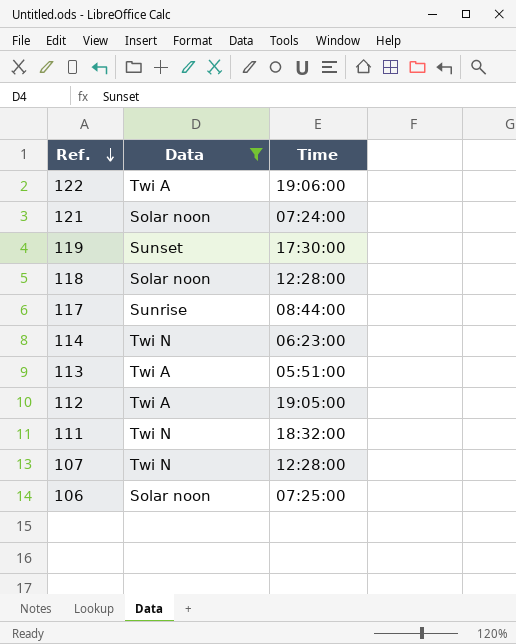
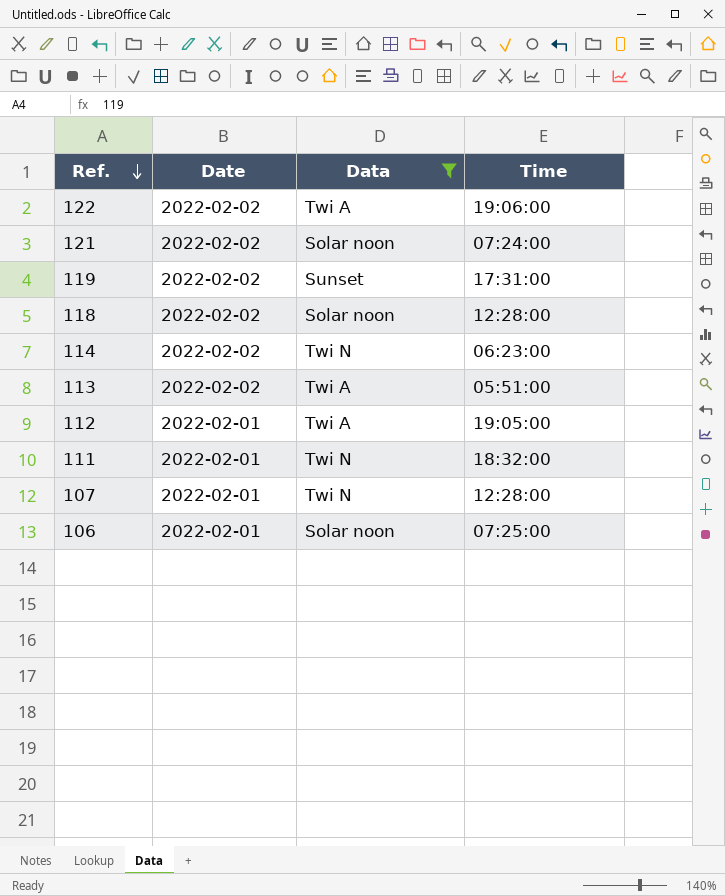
column Date | position: none -> 2
row 117: Sunrise | 08:44:00 -> none
119 | Time: 17:30:00 -> 17:31:00

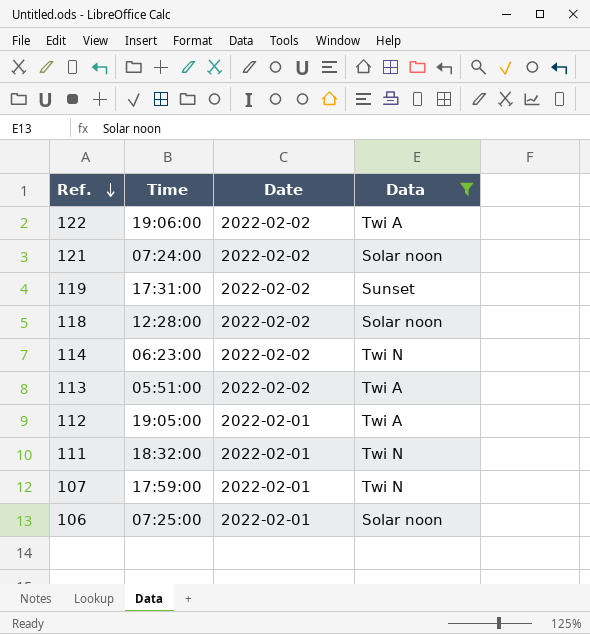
column Time | position: 4 -> 2
107 | Time: 12:28:00 -> 17:59:00

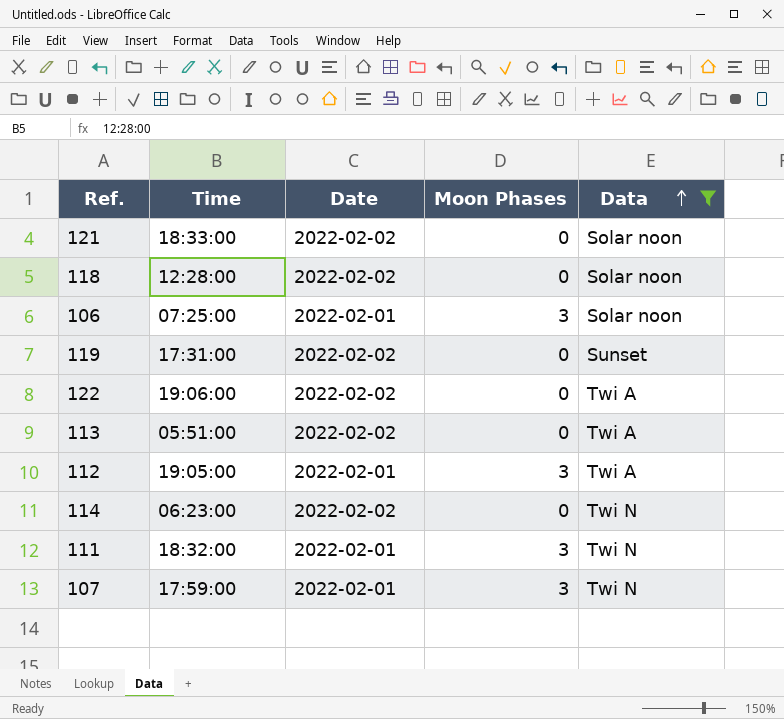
row order: Ref. descending -> Data ascending
column Moon Phases | position: none -> 4
121 | Time: 07:24:00 -> 18:33:00

